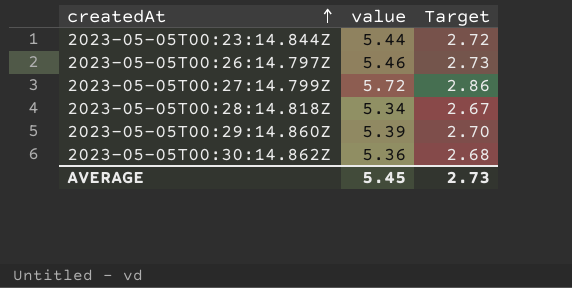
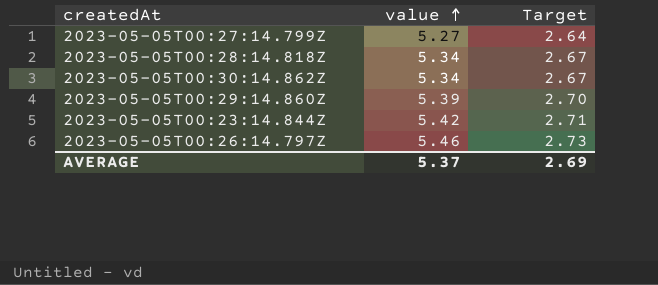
row order: createdAt ascending -> value ascending
2023-05-05T00:27:14.799Z | value: 5.72 -> 5.27
2023-05-05T00:27:14.799Z | Target: 2.86 -> 2.64
2023-05-05T00:30:14.862Z | value: 5.36 -> 5.34
2023-05-05T00:30:14.862Z | Target: 2.68 -> 2.67
2023-05-05T00:23:14.844Z | value: 5.44 -> 5.42
2023-05-05T00:23:14.844Z | Target: 2.72 -> 2.71
AVERAGE | value: 5.45 -> 5.37
AVERAGE | Target: 2.73 -> 2.69

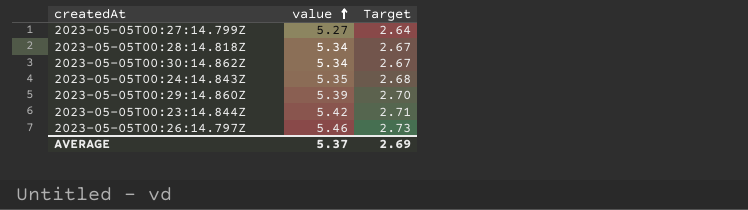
row 2023-05-05T00:24:14.843Z: none -> 5.35 | 2.68

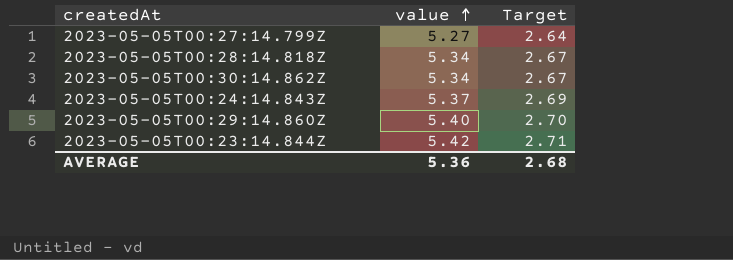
row 2023-05-05T00:26:14.797Z: 5.46 | 2.73 -> none
2023-05-05T00:24:14.843Z | value: 5.35 -> 5.37
2023-05-05T00:24:14.843Z | Target: 2.68 -> 2.69
2023-05-05T00:29:14.860Z | value: 5.39 -> 5.40
AVERAGE | value: 5.37 -> 5.36
AVERAGE | Target: 2.69 -> 2.68

